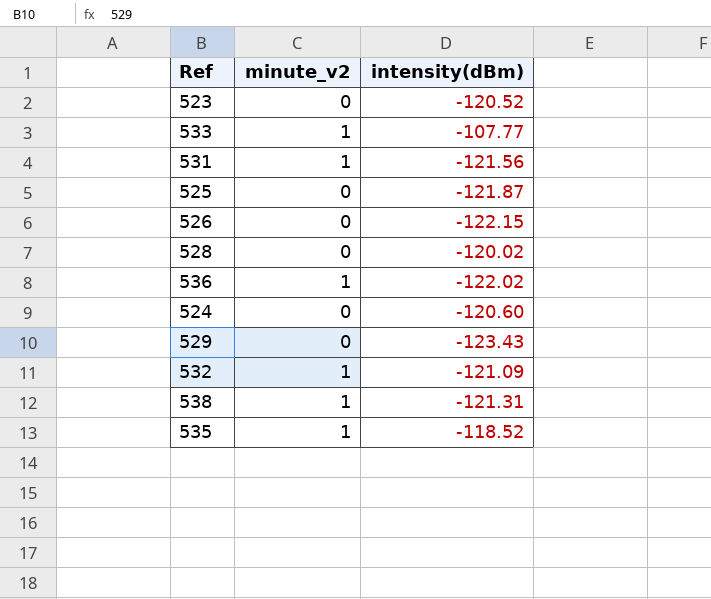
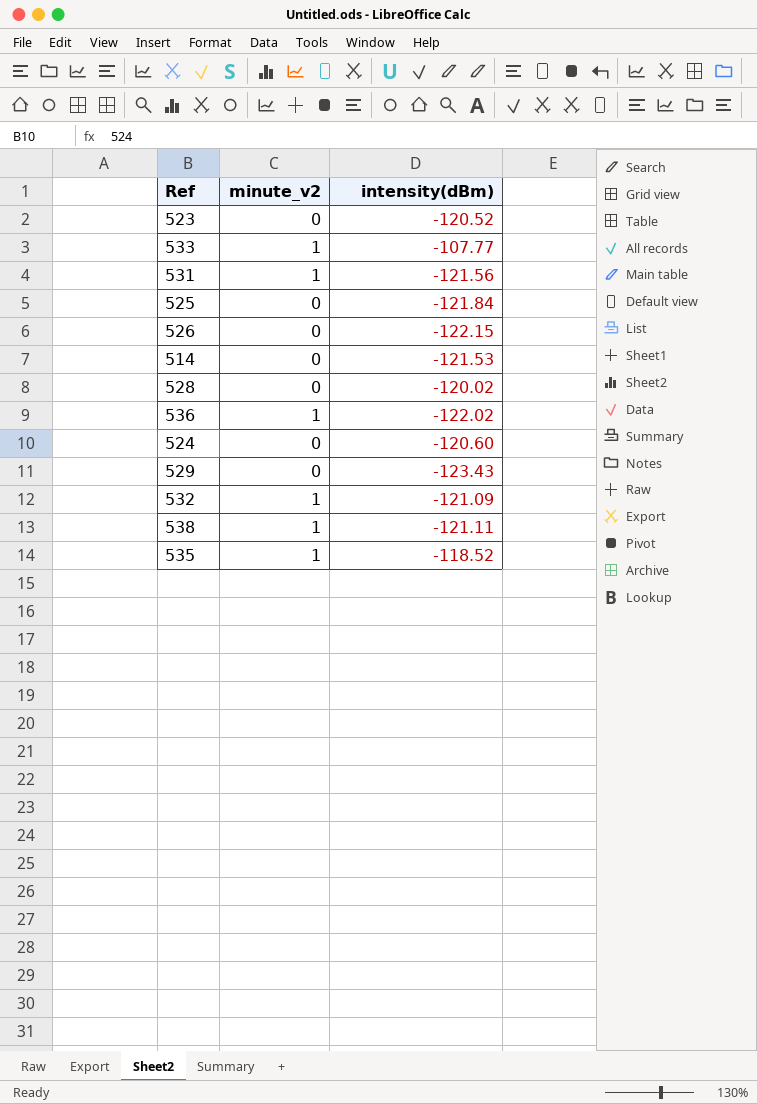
525 | intensity(dBm): -121.87 -> -121.84
row 514: none -> 0 | -121.53
538 | intensity(dBm): -121.31 -> -121.11

